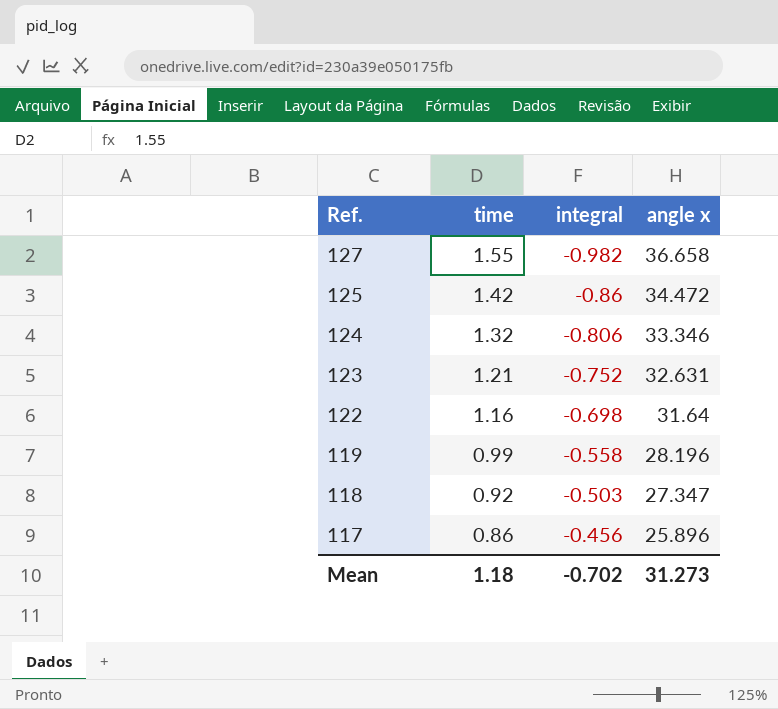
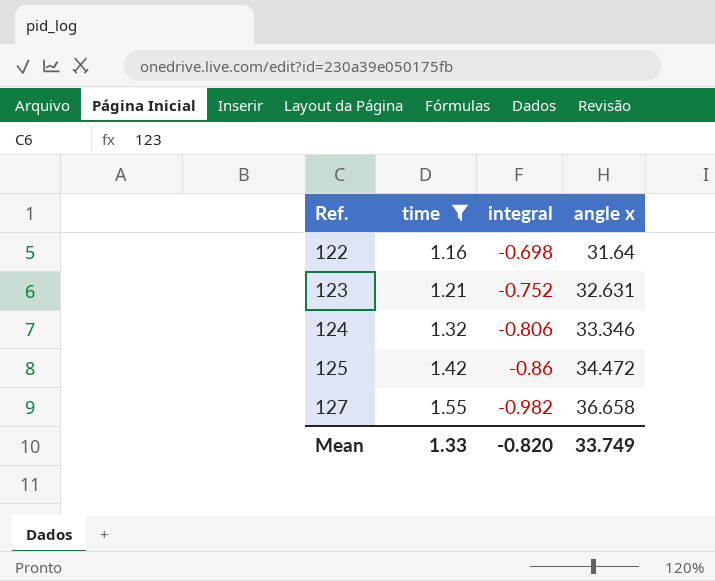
filter: none -> time >= 1.16
row order: Ref. descending -> Ref. ascending
Mean | time: 1.18 -> 1.33
Mean | integral: -0.702 -> -0.820
Mean | angle x: 31.273 -> 33.749

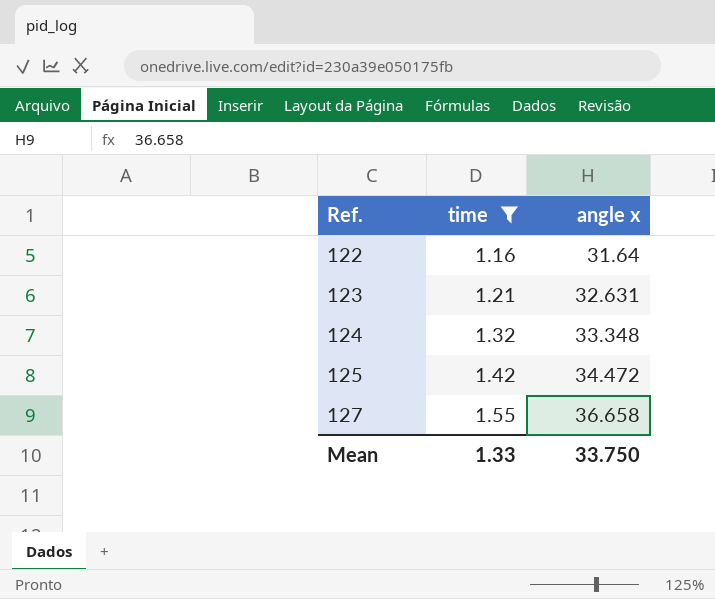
column integral | position: 3 -> none
124 | angle x: 33.346 -> 33.348
Mean | angle x: 33.749 -> 33.750

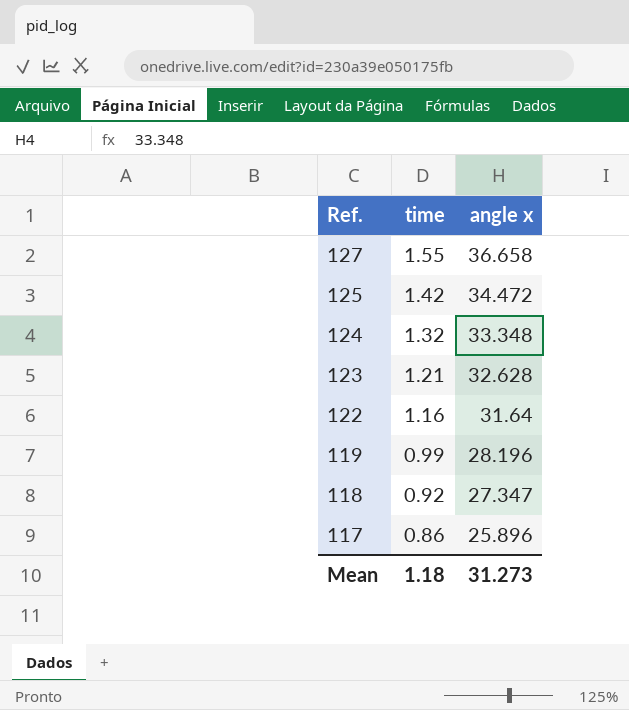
filter: time >= 1.16 -> none
row order: Ref. ascending -> Ref. descending
123 | angle x: 32.631 -> 32.628
Mean | time: 1.33 -> 1.18
Mean | angle x: 33.750 -> 31.273

